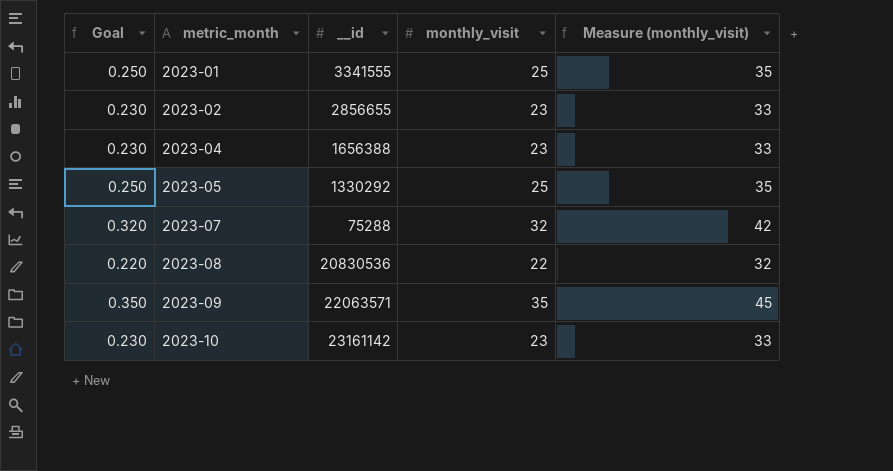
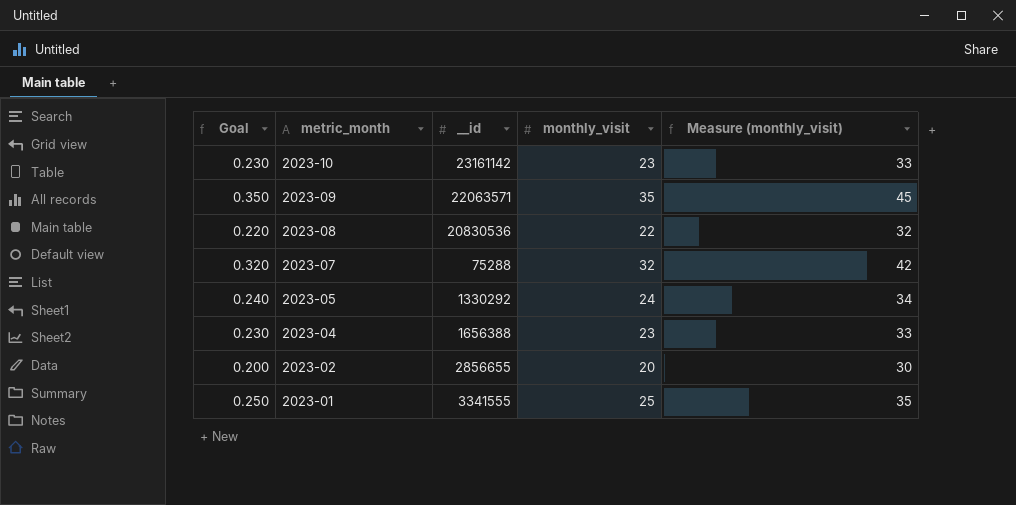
row order: metric_month ascending -> metric_month descending
2023-05 | Goal: 0.250 -> 0.240
2023-05 | monthly_visit: 25 -> 24
2023-05 | Measure (monthly_visit): 35 -> 34
2023-02 | Goal: 0.230 -> 0.200
2023-02 | monthly_visit: 23 -> 20
2023-02 | Measure (monthly_visit): 33 -> 30

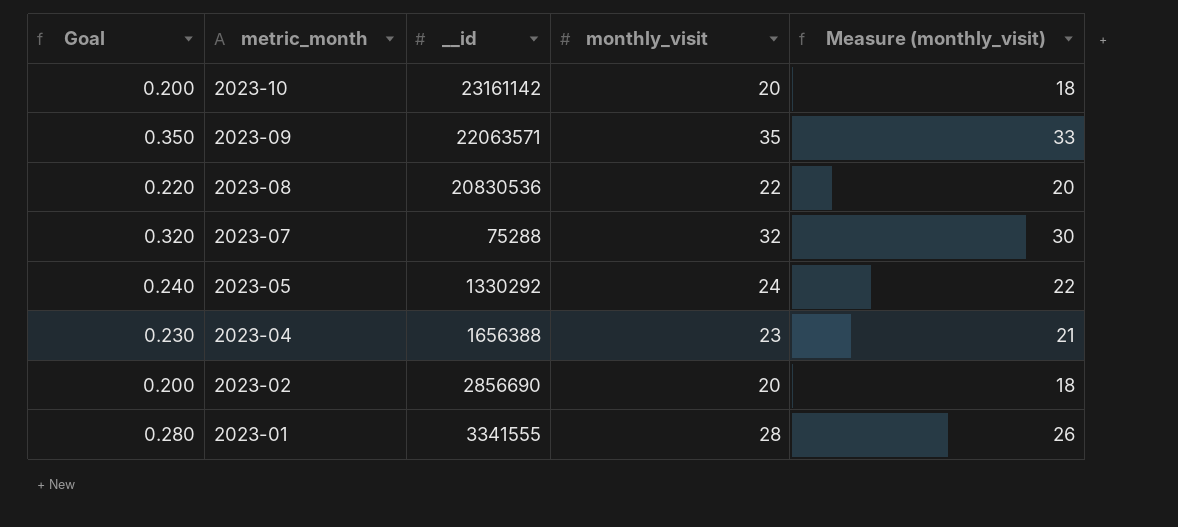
column Measure (monthly_visit) | formula: [monthly_visit] + 10 -> [monthly_visit] - 2
2023-10 | Goal: 0.230 -> 0.200
2023-10 | monthly_visit: 23 -> 20
2023-02 | __id: 2856655 -> 2856690
2023-01 | Goal: 0.250 -> 0.280
2023-01 | monthly_visit: 25 -> 28

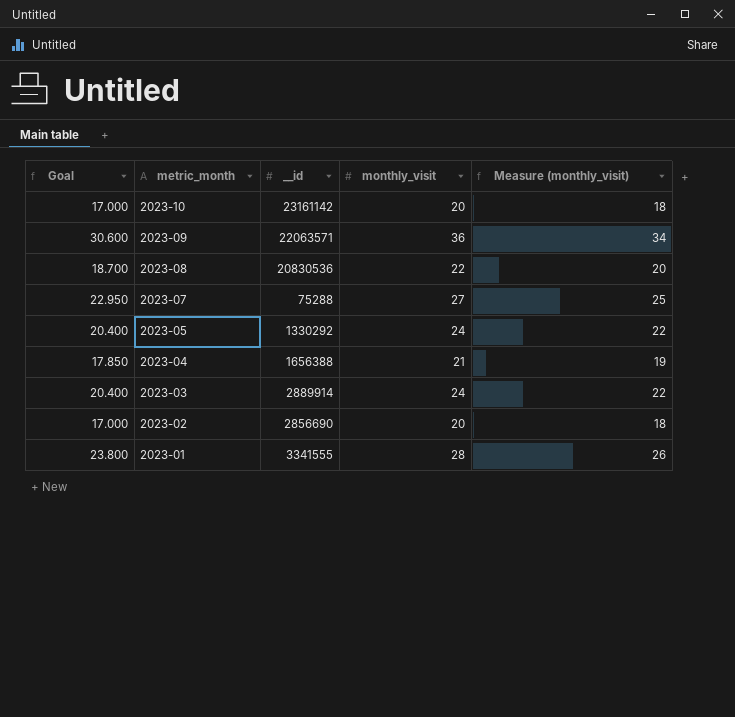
column Goal | formula: [monthly_visit] * 0.01 -> [monthly_visit] * 0.85
2023-09 | monthly_visit: 35 -> 36
2023-09 | Measure (monthly_visit): 33 -> 34
2023-07 | monthly_visit: 32 -> 27
2023-07 | Measure (monthly_visit): 30 -> 25
2023-04 | monthly_visit: 23 -> 21
2023-04 | Measure (monthly_visit): 21 -> 19
row 2023-03: none -> 20.400 | 2889914 | 24 | 22

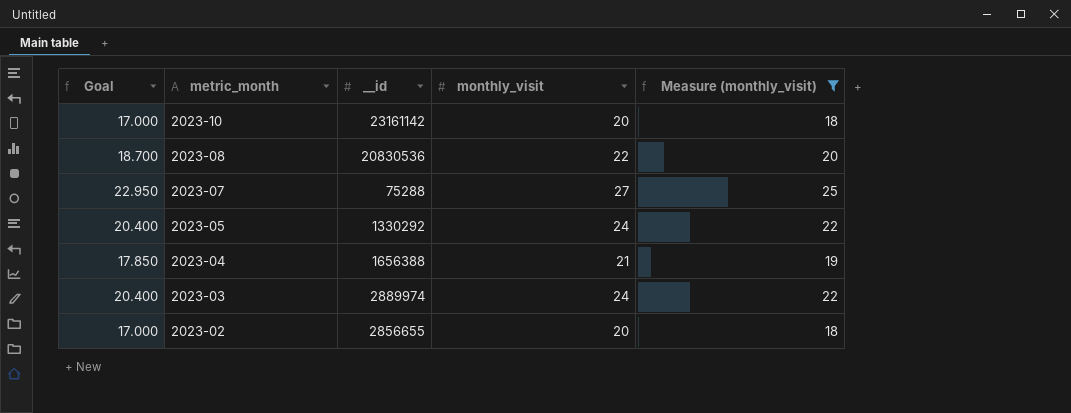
filter: none -> Measure (monthly_visit) <= 25
2023-03 | __id: 2889914 -> 2889974
2023-02 | __id: 2856690 -> 2856655

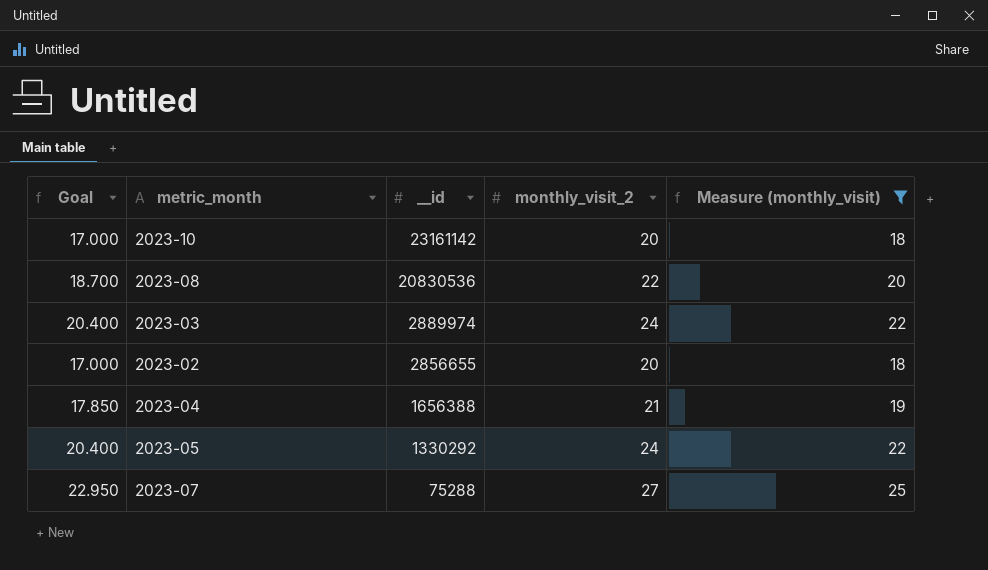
row order: metric_month descending -> __id descending
column name: monthly_visit -> monthly_visit_2

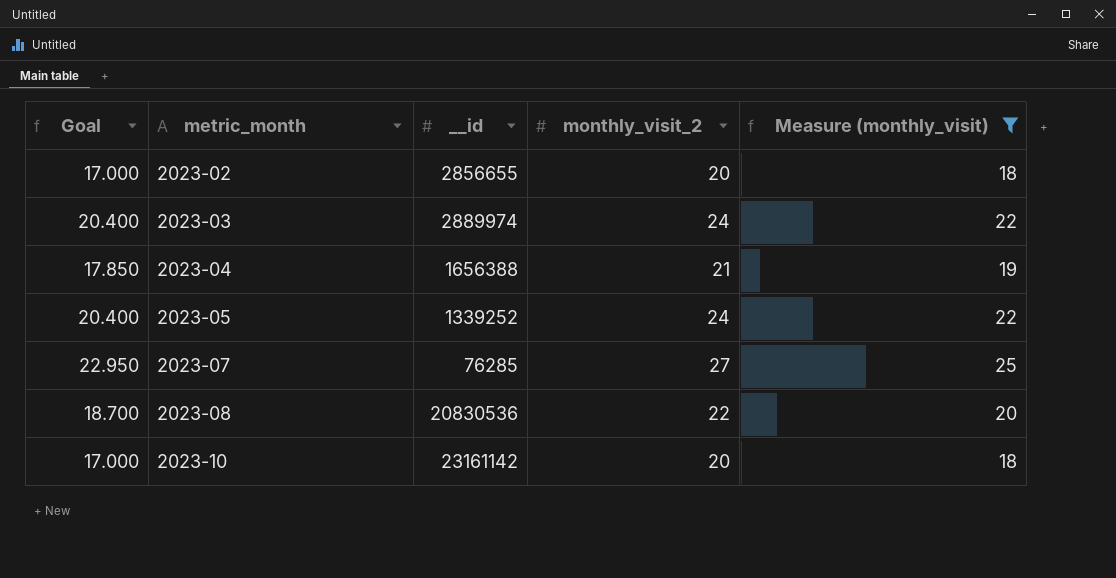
row order: __id descending -> metric_month ascending
2023-05 | __id: 1330292 -> 1339252
2023-07 | __id: 75288 -> 76285

